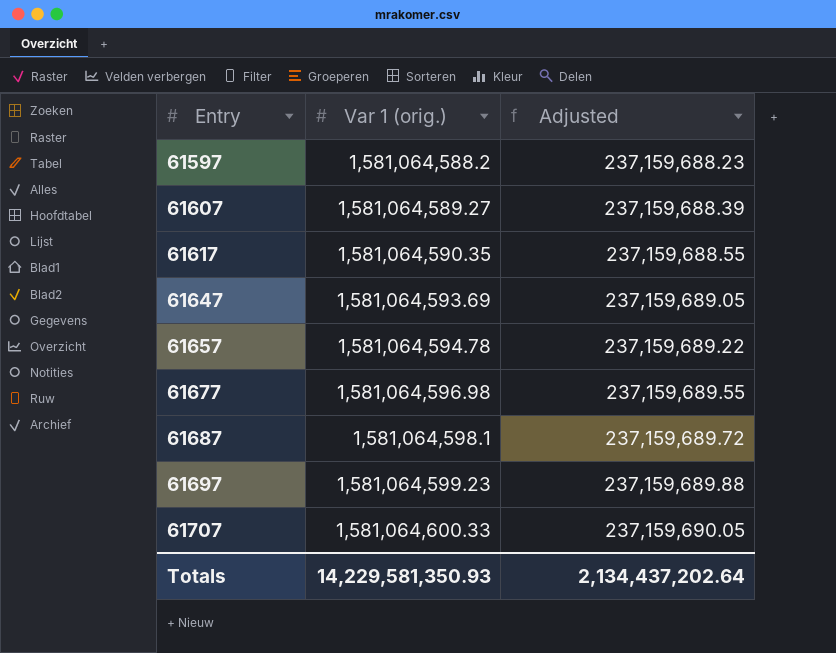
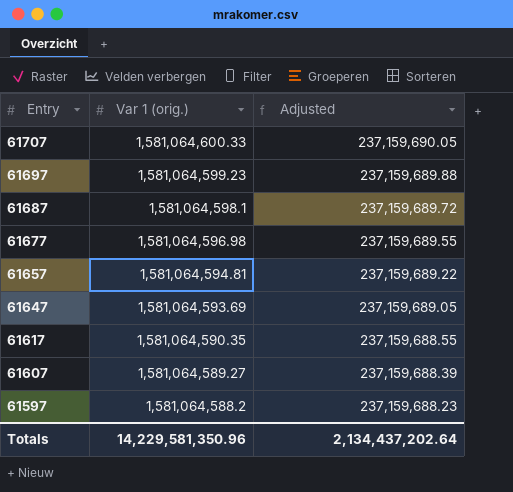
row order: Entry ascending -> Entry descending
61657 | Var 1 (orig.): 1,581,064,594.78 -> 1,581,064,594.81
Totals | Var 1 (orig.): 14,229,581,350.93 -> 14,229,581,350.96

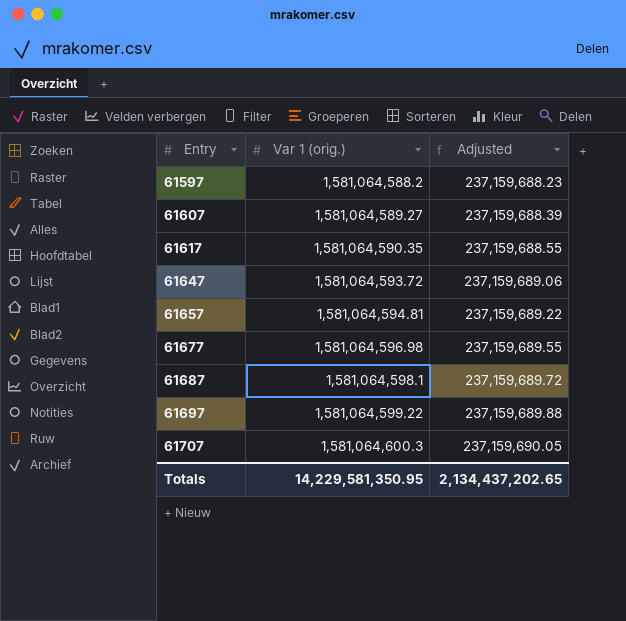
row order: Entry descending -> Entry ascending
61647 | Var 1 (orig.): 1,581,064,593.69 -> 1,581,064,593.72
61647 | Adjusted: 237,159,689.05 -> 237,159,689.06
61697 | Var 1 (orig.): 1,581,064,599.23 -> 1,581,064,599.22
61707 | Var 1 (orig.): 1,581,064,600.33 -> 1,581,064,600.3
Totals | Var 1 (orig.): 14,229,581,350.96 -> 14,229,581,350.95
Totals | Adjusted: 2,134,437,202.64 -> 2,134,437,202.65

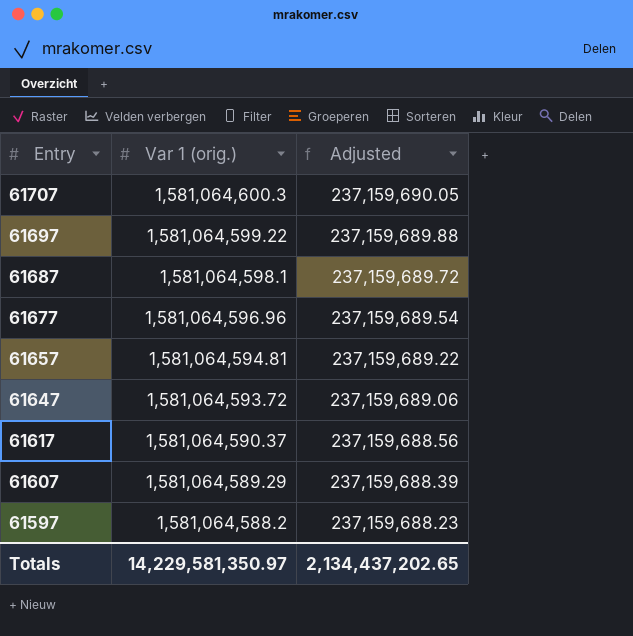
row order: Entry ascending -> Entry descending
61677 | Var 1 (orig.): 1,581,064,596.98 -> 1,581,064,596.96
61677 | Adjusted: 237,159,689.55 -> 237,159,689.54
61617 | Var 1 (orig.): 1,581,064,590.35 -> 1,581,064,590.37
61617 | Adjusted: 237,159,688.55 -> 237,159,688.56
61607 | Var 1 (orig.): 1,581,064,589.27 -> 1,581,064,589.29
Totals | Var 1 (orig.): 14,229,581,350.95 -> 14,229,581,350.97

